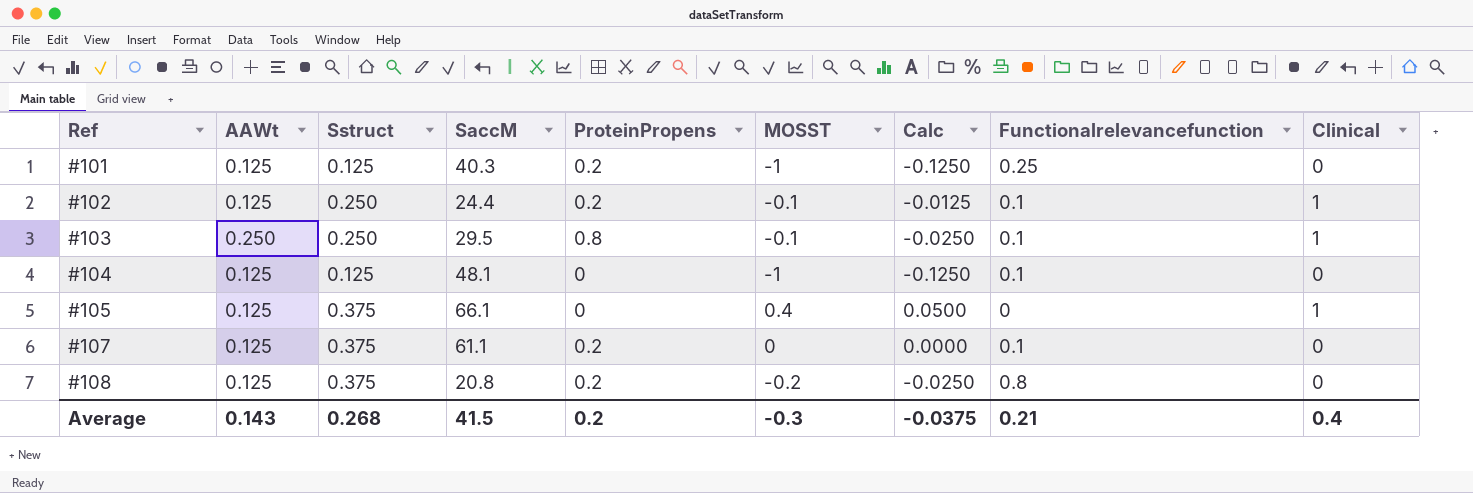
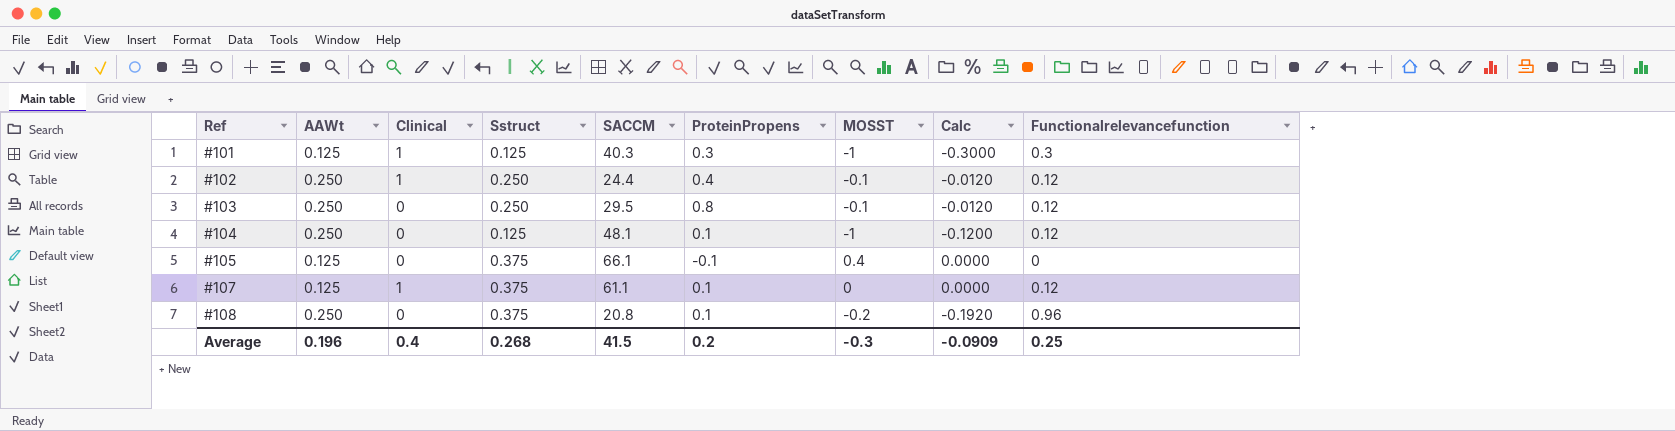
column Clinical | position: 9 -> 3
column name: SaccM -> SACCM
column Calc | formula: [AAWt] * [MOSST] -> [MOSST] * [Functionalrelevancefunction]
#101 | Clinical: 0 -> 1
#101 | ProteinPropens: 0.2 -> 0.3
#101 | Functionalrelevancefunction: 0.25 -> 0.3
#102 | AAWt: 0.125 -> 0.250
#102 | ProteinPropens: 0.2 -> 0.4
#102 | Functionalrelevancefunction: 0.1 -> 0.12
#103 | Clinical: 1 -> 0
#103 | Functionalrelevancefunction: 0.1 -> 0.12
#104 | AAWt: 0.125 -> 0.250
#104 | ProteinPropens: 0 -> 0.1
#104 | Functionalrelevancefunction: 0.1 -> 0.12
#105 | Clinical: 1 -> 0
#105 | ProteinPropens: 0 -> -0.1
#107 | Clinical: 0 -> 1
#107 | ProteinPropens: 0.2 -> 0.1
#107 | Functionalrelevancefunction: 0.1 -> 0.12
#108 | AAWt: 0.125 -> 0.250
#108 | ProteinPropens: 0.2 -> 0.1
#108 | Functionalrelevancefunction: 0.8 -> 0.96
Average | AAWt: 0.143 -> 0.196
Average | Calc: -0.0375 -> -0.0909
Average | Functionalrelevancefunction: 0.21 -> 0.25

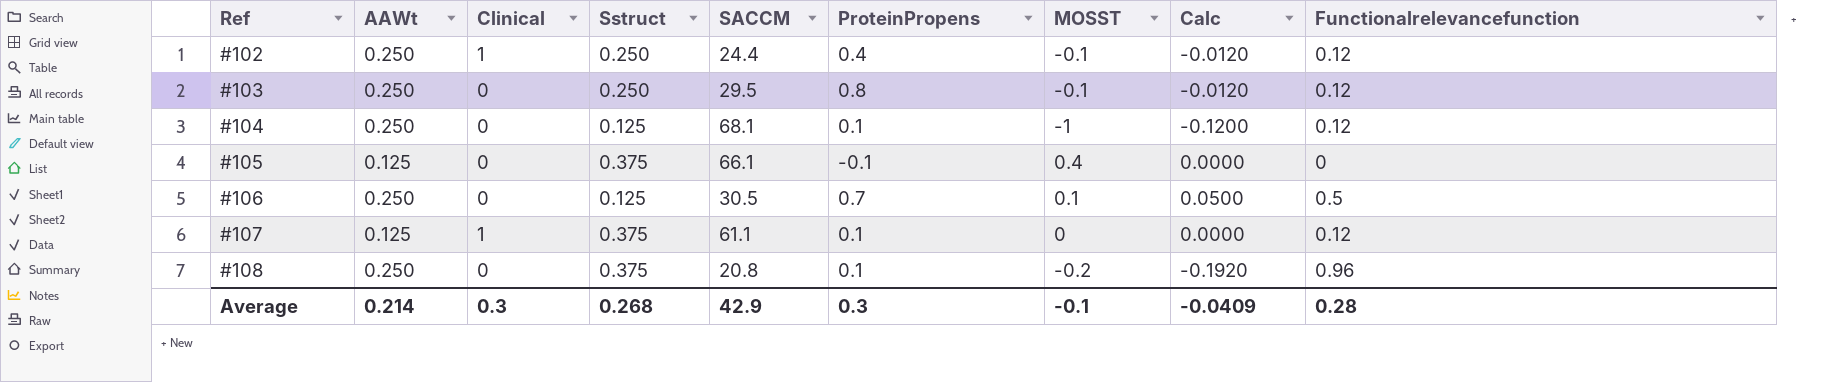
row #101: 0.125 | 1 | 0.125 | 40.3 | 0.3 | -1 | -0.3000 | 0.3 -> none
#104 | SACCM: 48.1 -> 68.1
row #106: none -> 0.250 | 0 | 0.125 | 30.5 | 0.7 | 0.1 | 0.0500 | 0.5
Average | AAWt: 0.196 -> 0.214
Average | Clinical: 0.4 -> 0.3
Average | SACCM: 41.5 -> 42.9
Average | ProteinPropens: 0.2 -> 0.3
Average | MOSST: -0.3 -> -0.1
Average | Calc: -0.0909 -> -0.0409
Average | Functionalrelevancefunction: 0.25 -> 0.28

